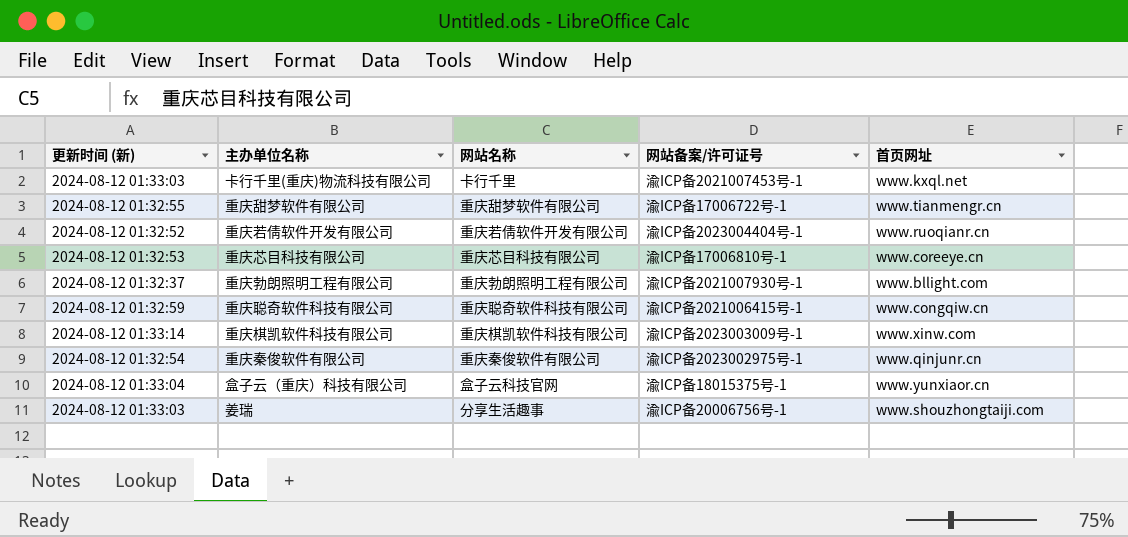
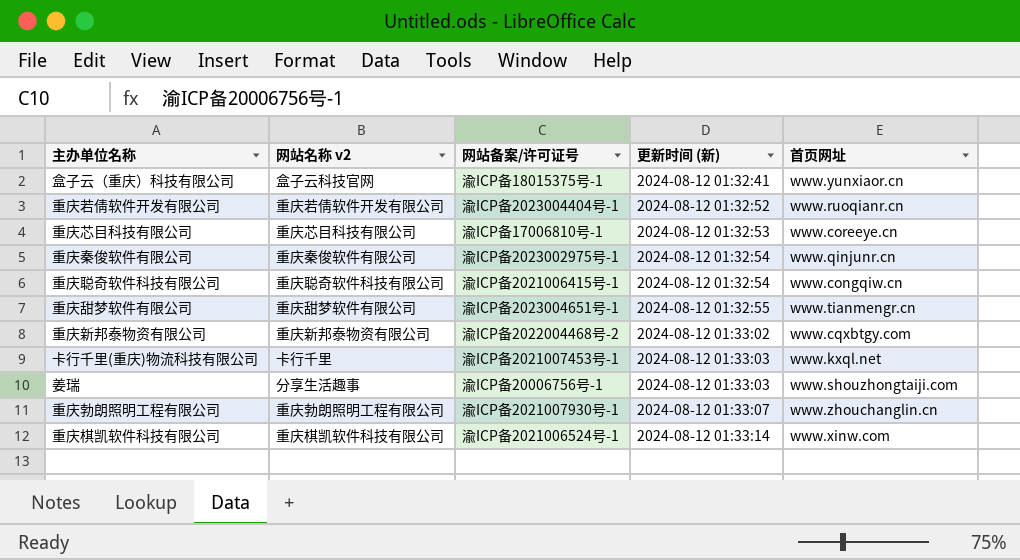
row order: none -> 更新时间 (新) ascending
column name: 网站名称 -> 网站名称 v2
column 更新时间 (新) | position: 1 -> 4
盒子云（重庆）科技有限公司 | 更新时间 (新): 2024-08-12 01:33:04 -> 2024-08-12 01:32:41
重庆聪奇软件科技有限公司 | 更新时间 (新): 2024-08-12 01:32:59 -> 2024-08-12 01:32:54
重庆甜梦软件有限公司 | 网站备案/许可证号: 渝ICP备17006722号-1 -> 渝ICP备2023004651号-1
row 重庆新邦泰物资有限公司: none -> 重庆新邦泰物资有限公司 | 渝ICP备2022004468号-2 | 2024-08-12 01:33:02 | www.cqxbtgy.com
重庆勃朗照明工程有限公司 | 更新时间 (新): 2024-08-12 01:32:37 -> 2024-08-12 01:33:07
重庆勃朗照明工程有限公司 | 首页网址: www.bllight.com -> www.zhouchanglin.cn
重庆棋凯软件科技有限公司 | 网站备案/许可证号: 渝ICP备2023003009号-1 -> 渝ICP备2021006524号-1

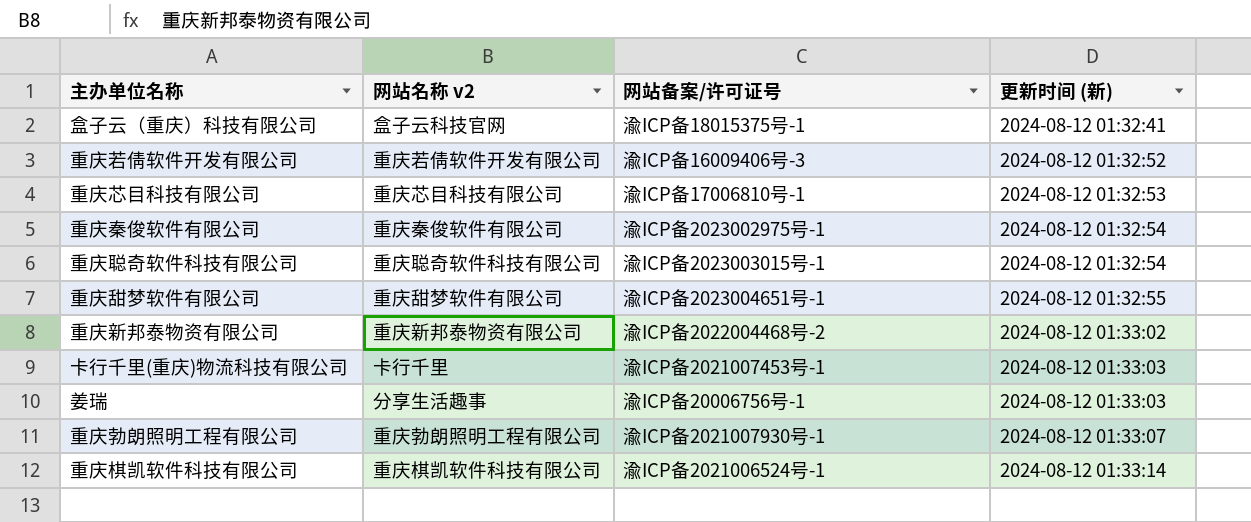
column 首页网址 | position: 5 -> none
重庆若倩软件开发有限公司 | 网站备案/许可证号: 渝ICP备2023004404号-1 -> 渝ICP备16009406号-3
重庆聪奇软件科技有限公司 | 网站备案/许可证号: 渝ICP备2021006415号-1 -> 渝ICP备2023003015号-1

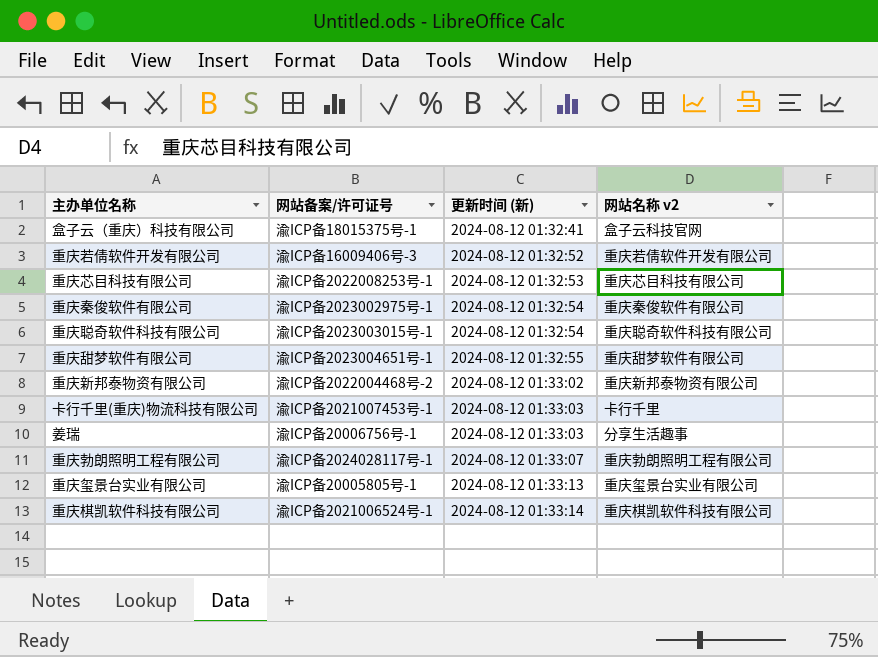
column 网站名称 v2 | position: 2 -> 4
重庆芯目科技有限公司 | 网站备案/许可证号: 渝ICP备17006810号-1 -> 渝ICP备2022008253号-1
重庆勃朗照明工程有限公司 | 网站备案/许可证号: 渝ICP备2021007930号-1 -> 渝ICP备2024028117号-1
row 重庆玺景台实业有限公司: none -> 渝ICP备20005805号-1 | 2024-08-12 01:33:13 | 重庆玺景台实业有限公司

